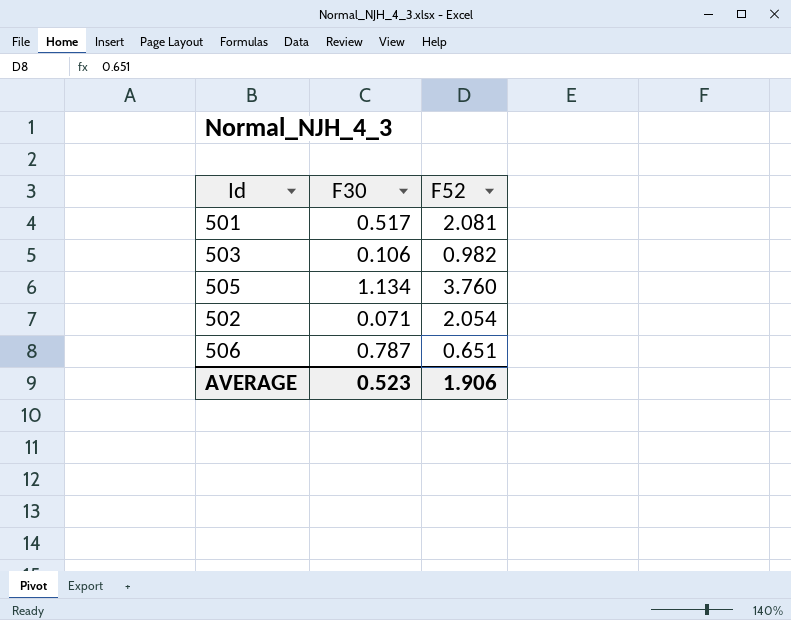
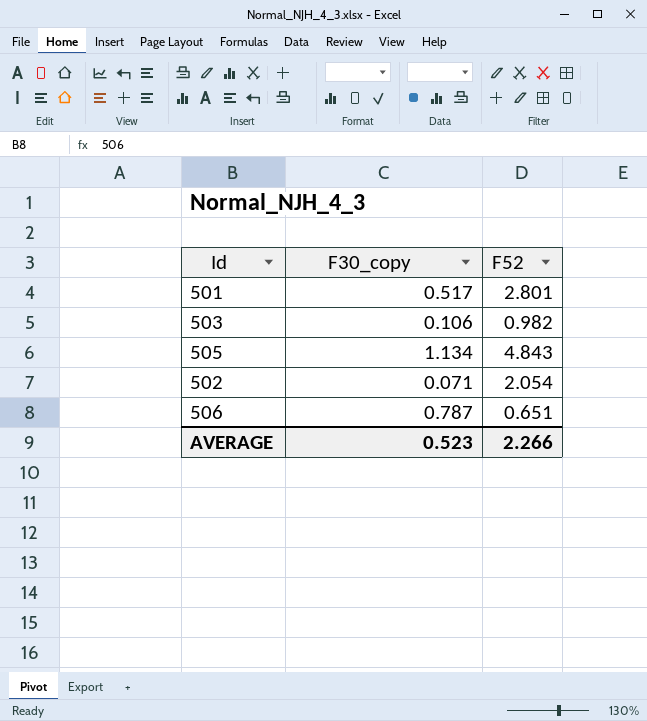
column name: F30 -> F30_copy
501 | F52: 2.081 -> 2.801
505 | F52: 3.760 -> 4.843
AVERAGE | F52: 1.906 -> 2.266

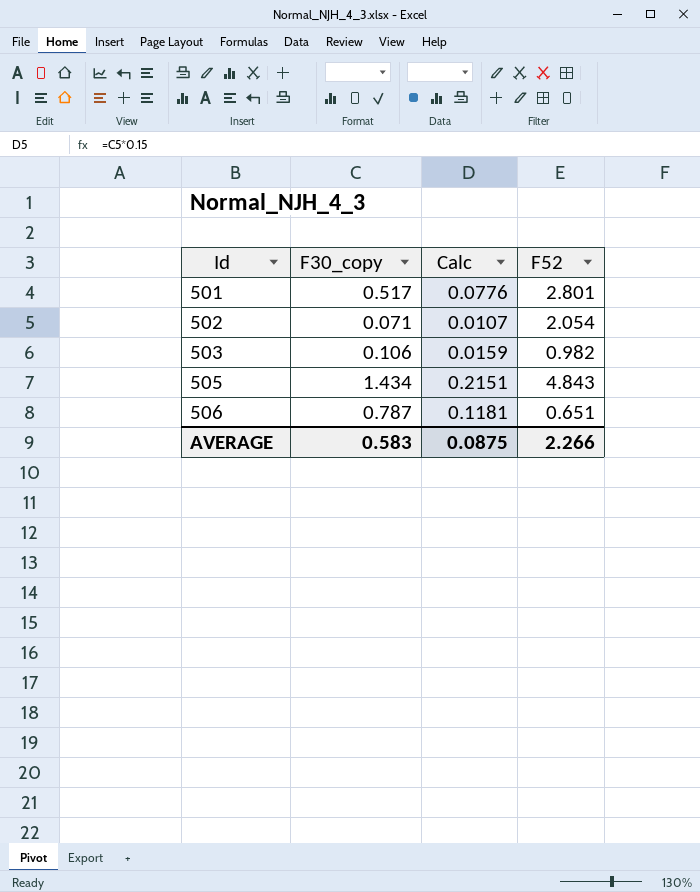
row order: none -> Id ascending
column Calc | formula: none -> [F30_copy] * 0.15
505 | F30_copy: 1.134 -> 1.434
AVERAGE | F30_copy: 0.523 -> 0.583

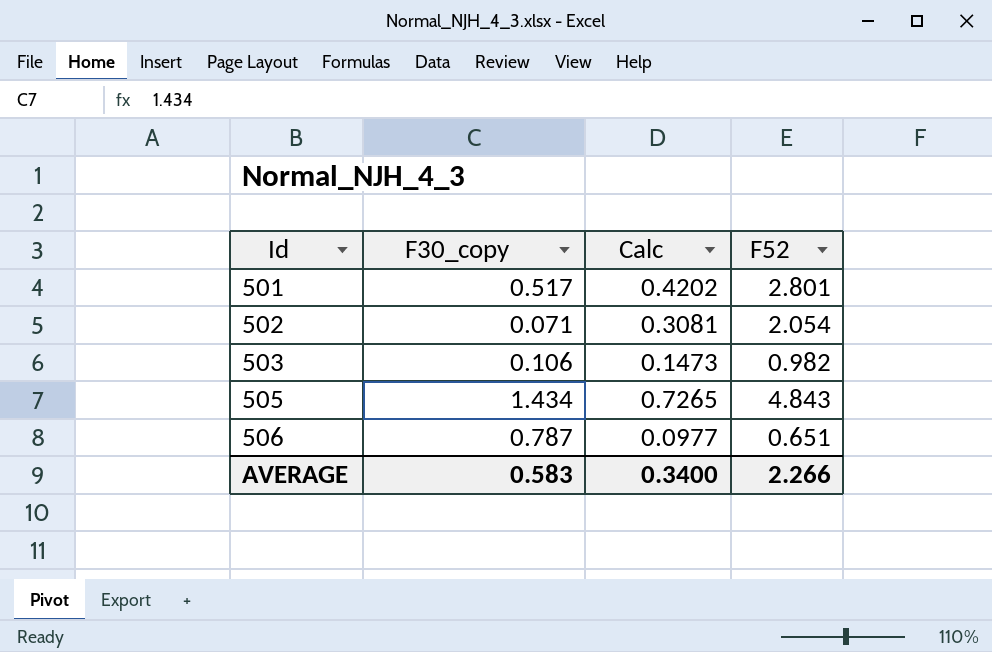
column Calc | formula: [F30_copy] * 0.15 -> [F52] * 0.15
AVERAGE | Calc: 0.0875 -> 0.3400

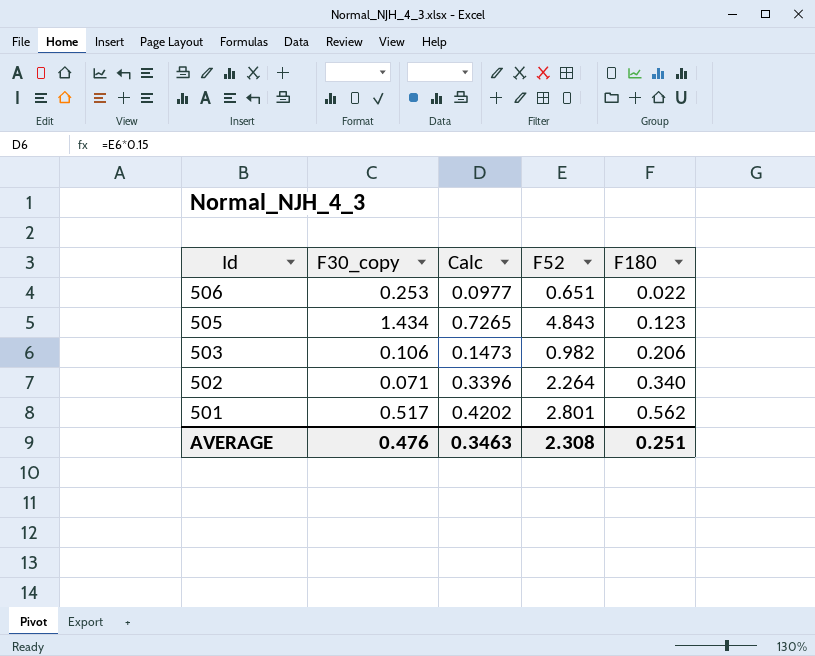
row order: Id ascending -> Id descending
column F180 | position: none -> 5
506 | F30_copy: 0.787 -> 0.253
502 | Calc: 0.3081 -> 0.3396
502 | F52: 2.054 -> 2.264
AVERAGE | F30_copy: 0.583 -> 0.476
AVERAGE | Calc: 0.3400 -> 0.3463
AVERAGE | F52: 2.266 -> 2.308

